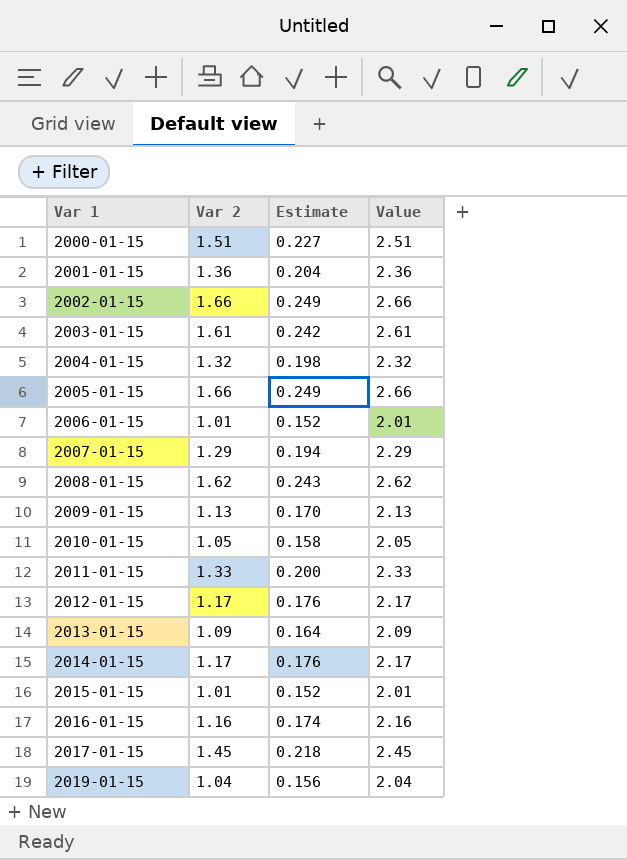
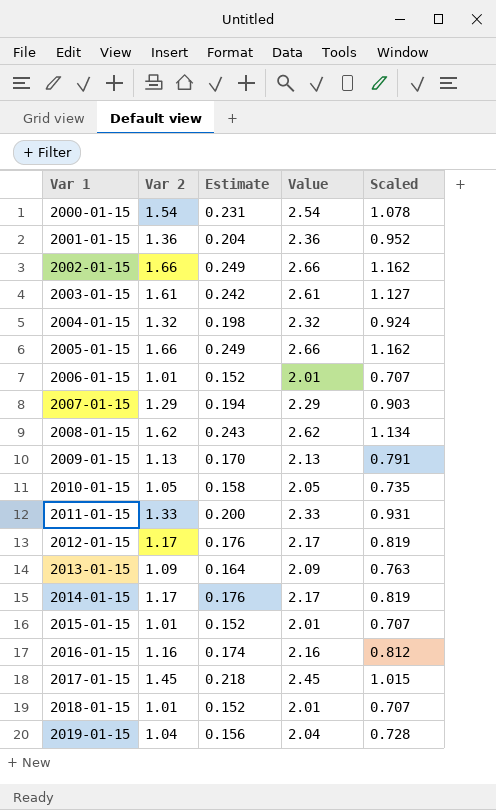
column Scaled | formula: none -> [Var 2] * 0.7
2000-01-15 | Var 2: 1.51 -> 1.54
2000-01-15 | Estimate: 0.227 -> 0.231
2000-01-15 | Value: 2.51 -> 2.54
row 2018-01-15: none -> 1.01 | 0.152 | 2.01 | 0.707

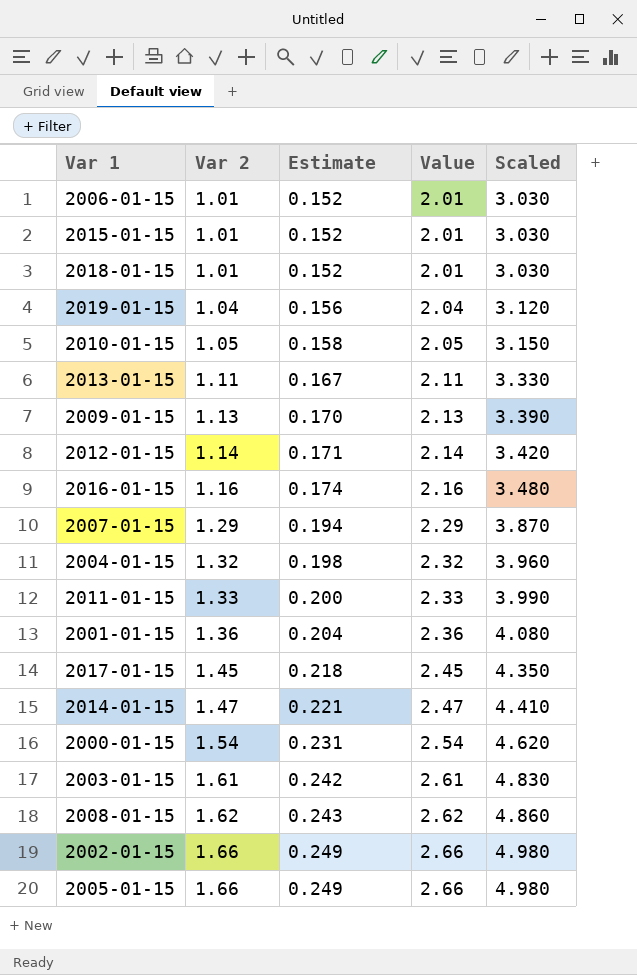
row order: Var 1 ascending -> Var 2 ascending
column Scaled | formula: [Var 2] * 0.7 -> [Var 2] * 3
2013-01-15 | Var 2: 1.09 -> 1.11
2013-01-15 | Estimate: 0.164 -> 0.167
2013-01-15 | Value: 2.09 -> 2.11
2012-01-15 | Var 2: 1.17 -> 1.14
2012-01-15 | Estimate: 0.176 -> 0.171
2012-01-15 | Value: 2.17 -> 2.14
2014-01-15 | Var 2: 1.17 -> 1.47
2014-01-15 | Estimate: 0.176 -> 0.221
2014-01-15 | Value: 2.17 -> 2.47

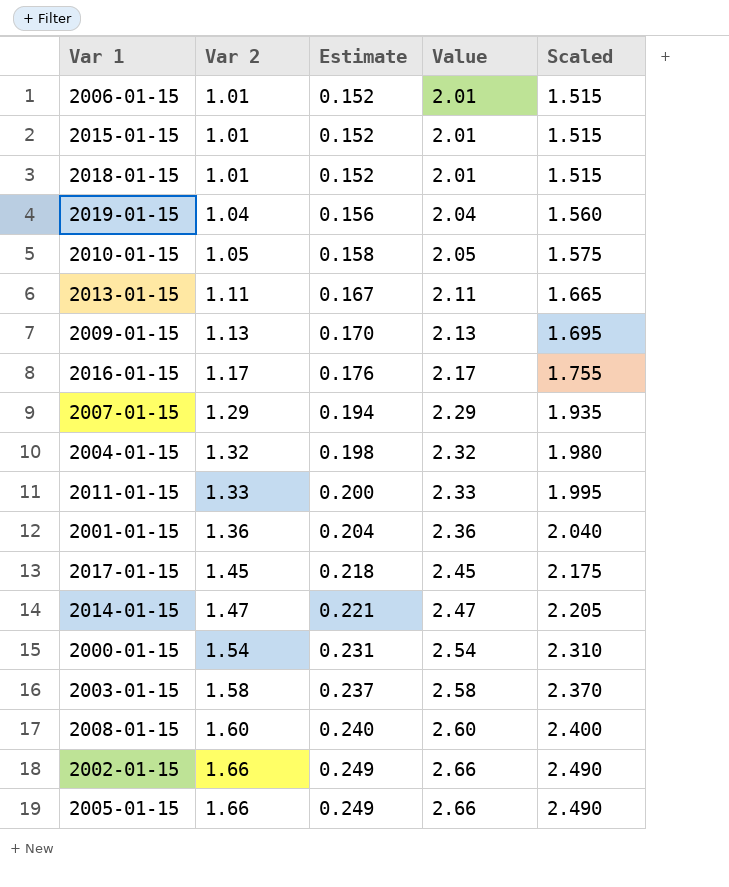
column Scaled | formula: [Var 2] * 3 -> [Var 2] * 1.5
row 2012-01-15: 1.14 | 0.171 | 2.14 | 3.420 -> none
2016-01-15 | Var 2: 1.16 -> 1.17
2016-01-15 | Estimate: 0.174 -> 0.176
2016-01-15 | Value: 2.16 -> 2.17
2003-01-15 | Var 2: 1.61 -> 1.58
2003-01-15 | Estimate: 0.242 -> 0.237
2003-01-15 | Value: 2.61 -> 2.58
2008-01-15 | Var 2: 1.62 -> 1.60
2008-01-15 | Estimate: 0.243 -> 0.240
2008-01-15 | Value: 2.62 -> 2.60

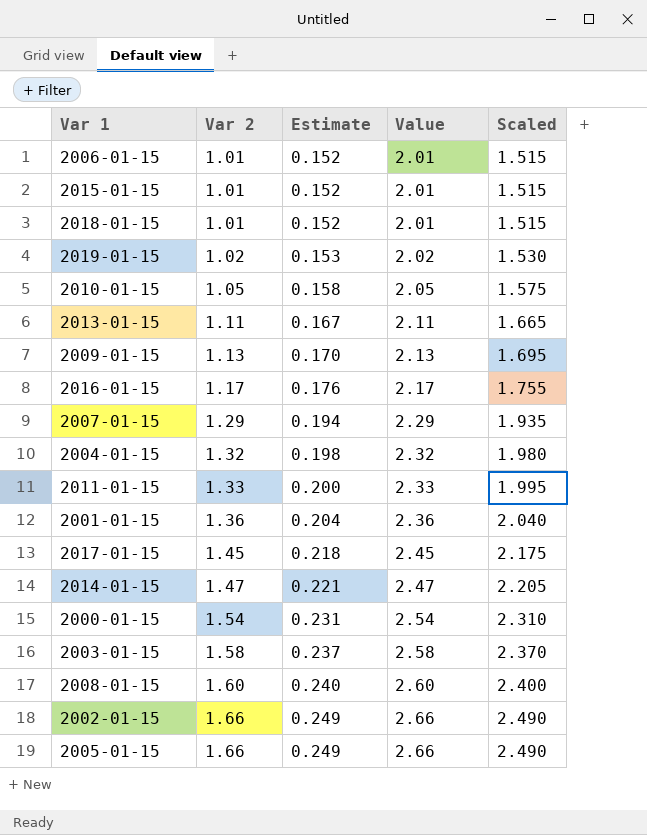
2019-01-15 | Var 2: 1.04 -> 1.02
2019-01-15 | Estimate: 0.156 -> 0.153
2019-01-15 | Value: 2.04 -> 2.02
2019-01-15 | Scaled: 1.560 -> 1.530

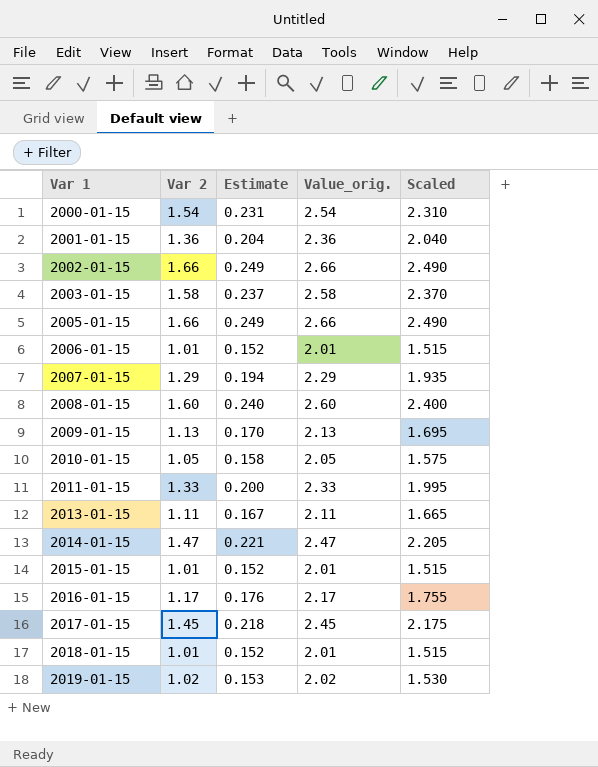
row order: Var 2 ascending -> Var 1 ascending
column name: Value -> Value_orig.
row 2004-01-15: 1.32 | 0.198 | 2.32 | 1.980 -> none

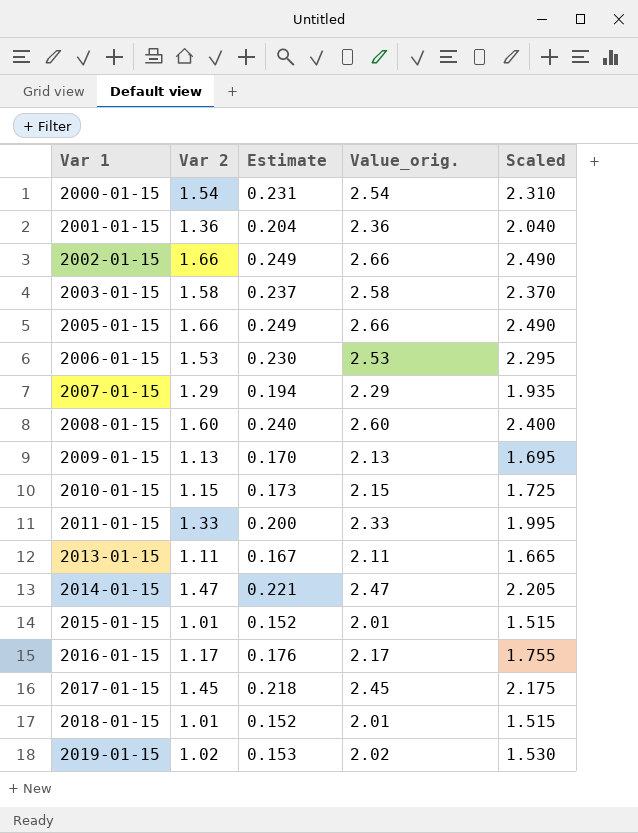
2006-01-15 | Var 2: 1.01 -> 1.53
2006-01-15 | Estimate: 0.152 -> 0.230
2006-01-15 | Value_orig.: 2.01 -> 2.53
2006-01-15 | Scaled: 1.515 -> 2.295
2010-01-15 | Var 2: 1.05 -> 1.15
2010-01-15 | Estimate: 0.158 -> 0.173
2010-01-15 | Value_orig.: 2.05 -> 2.15
2010-01-15 | Scaled: 1.575 -> 1.725

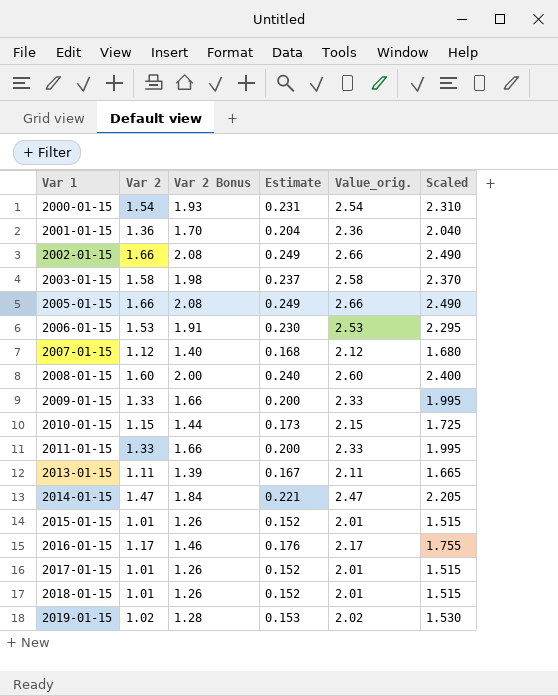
column Var 2 Bonus | formula: none -> [Var 2] * 1.25
2007-01-15 | Var 2: 1.29 -> 1.12
2007-01-15 | Estimate: 0.194 -> 0.168
2007-01-15 | Value_orig.: 2.29 -> 2.12
2007-01-15 | Scaled: 1.935 -> 1.680
2009-01-15 | Var 2: 1.13 -> 1.33
2009-01-15 | Estimate: 0.170 -> 0.200
2009-01-15 | Value_orig.: 2.13 -> 2.33
2009-01-15 | Scaled: 1.695 -> 1.995
2017-01-15 | Var 2: 1.45 -> 1.01
2017-01-15 | Estimate: 0.218 -> 0.152
2017-01-15 | Value_orig.: 2.45 -> 2.01
2017-01-15 | Scaled: 2.175 -> 1.515

